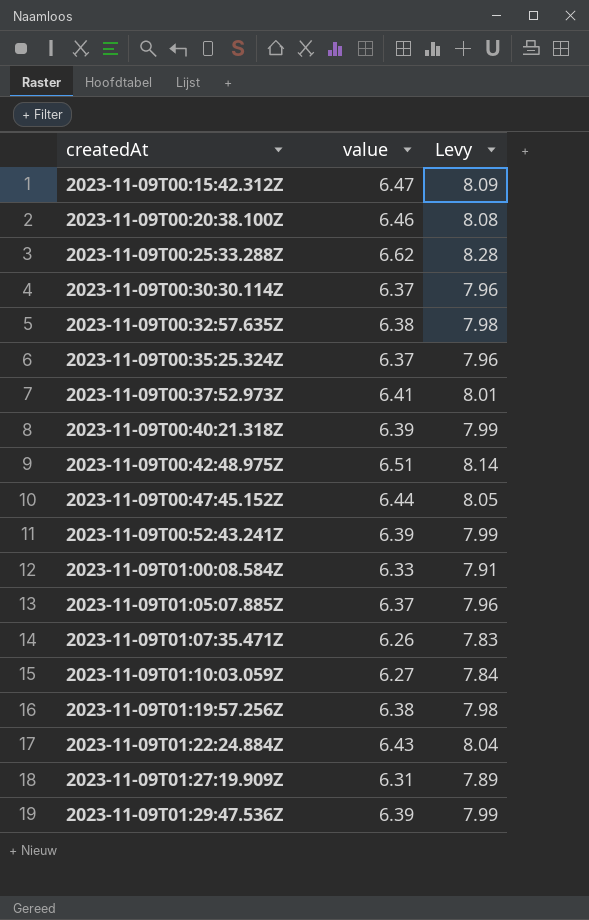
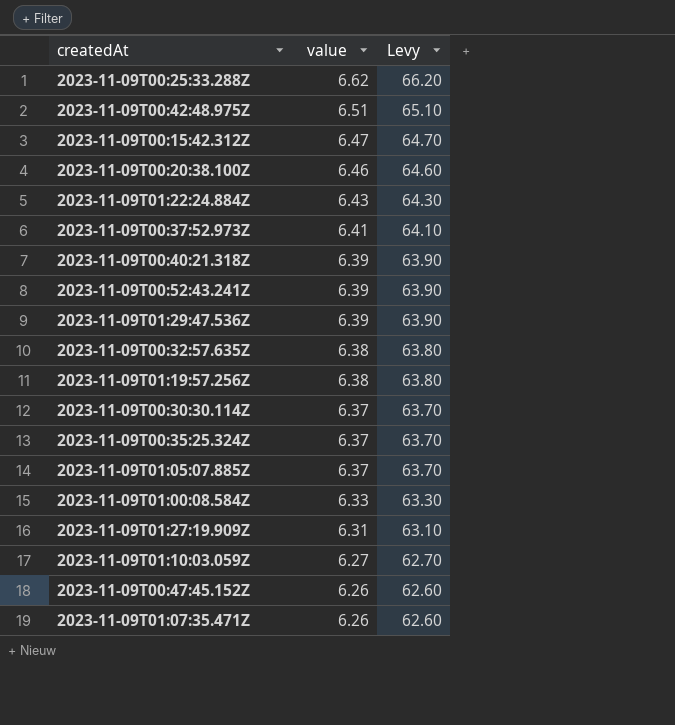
row order: createdAt ascending -> value descending
column Levy | formula: [value] * 1.25 -> [value] * 10
2023-11-09T00:47:45.152Z | value: 6.44 -> 6.26

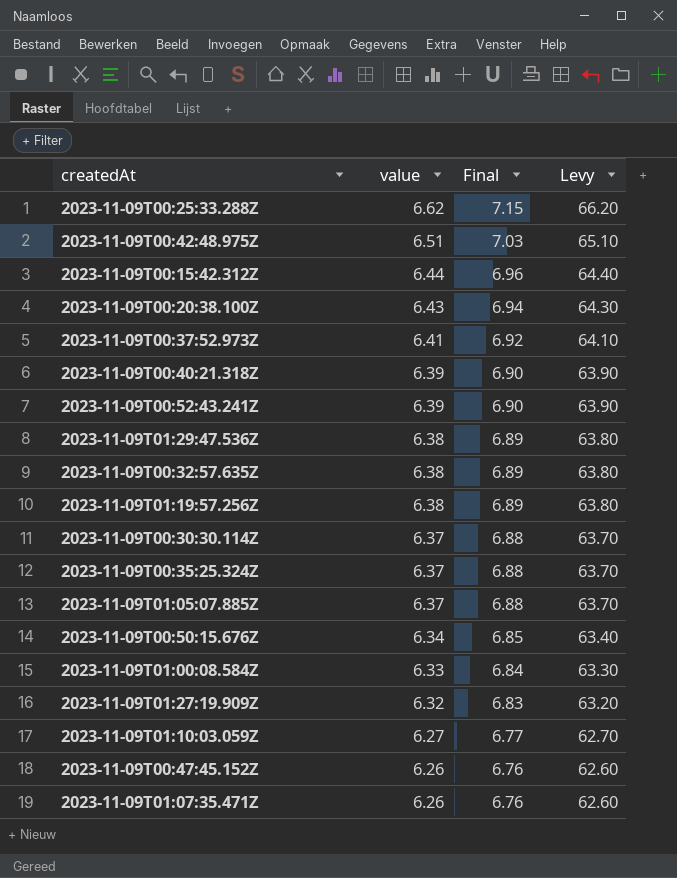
column Final | formula: none -> [value] * 1.08
row 2023-11-09T01:22:24.884Z: 6.43 | 64.30 -> none
2023-11-09T00:15:42.312Z | value: 6.47 -> 6.44
2023-11-09T00:15:42.312Z | Levy: 64.70 -> 64.40
2023-11-09T00:20:38.100Z | value: 6.46 -> 6.43
2023-11-09T00:20:38.100Z | Levy: 64.60 -> 64.30
2023-11-09T01:29:47.536Z | value: 6.39 -> 6.38
2023-11-09T01:29:47.536Z | Levy: 63.90 -> 63.80
row 2023-11-09T00:50:15.676Z: none -> 6.34 | 6.85 | 63.40
2023-11-09T01:27:19.909Z | value: 6.31 -> 6.32
2023-11-09T01:27:19.909Z | Levy: 63.10 -> 63.20

